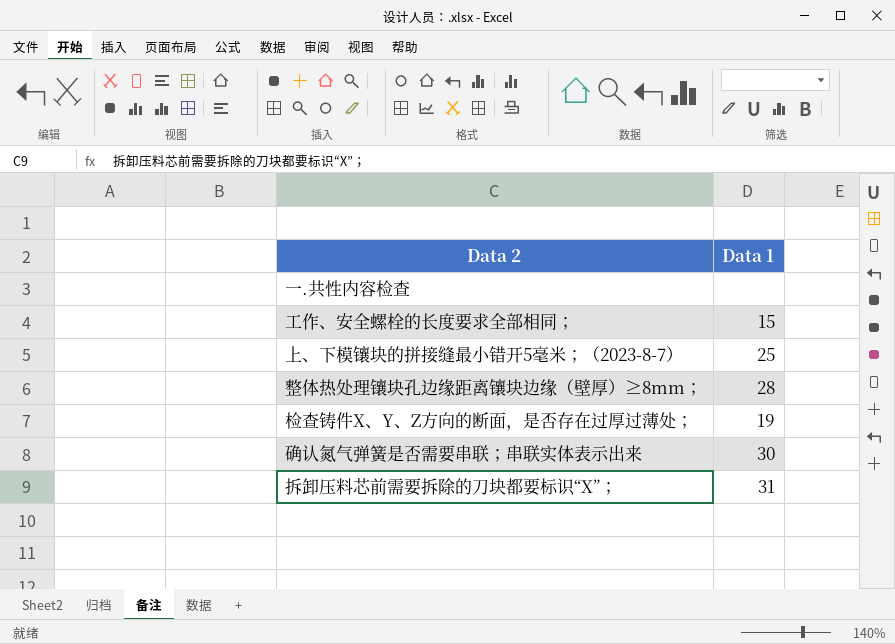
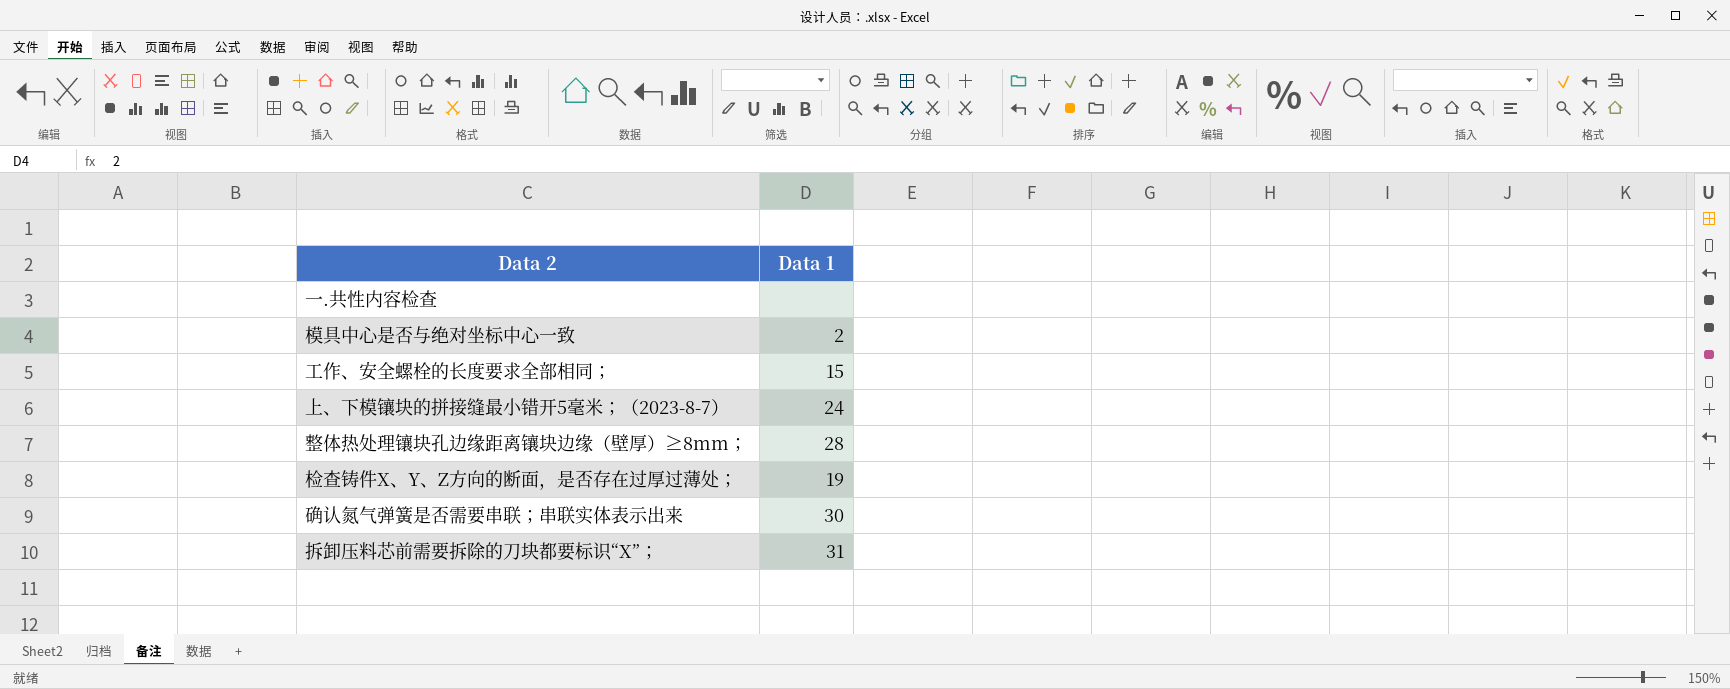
row 模具中心是否与绝对坐标中心一致: none -> 2
上、下模镶块的拼接缝最小错开5毫米；（2023-8-7） | Data 1: 25 -> 24

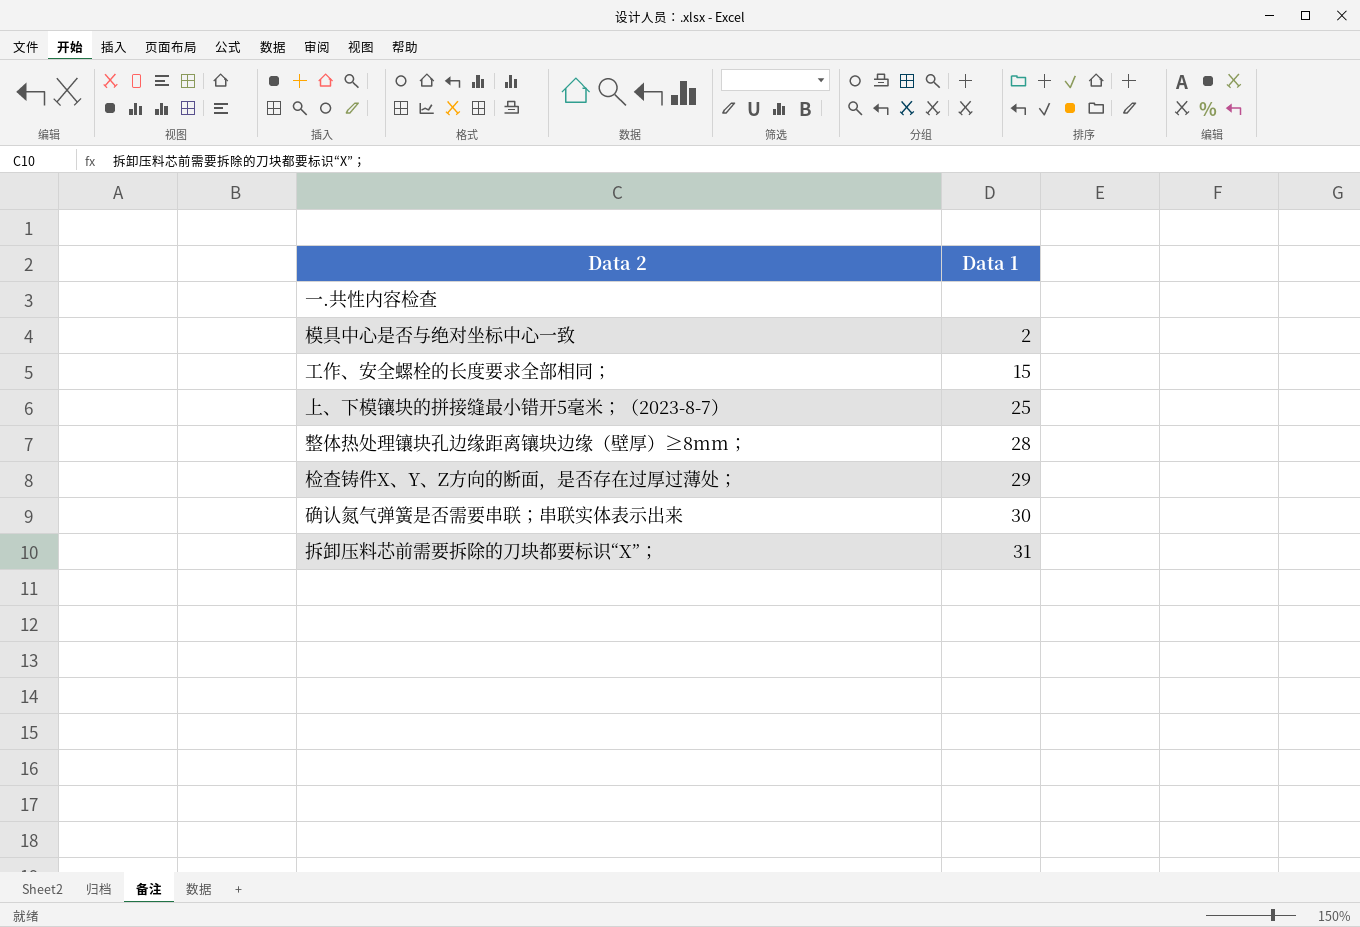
上、下模镶块的拼接缝最小错开5毫米；（2023-8-7） | Data 1: 24 -> 25
检查铸件X、Y、Z方向的断面，是否存在过厚过薄处； | Data 1: 19 -> 29

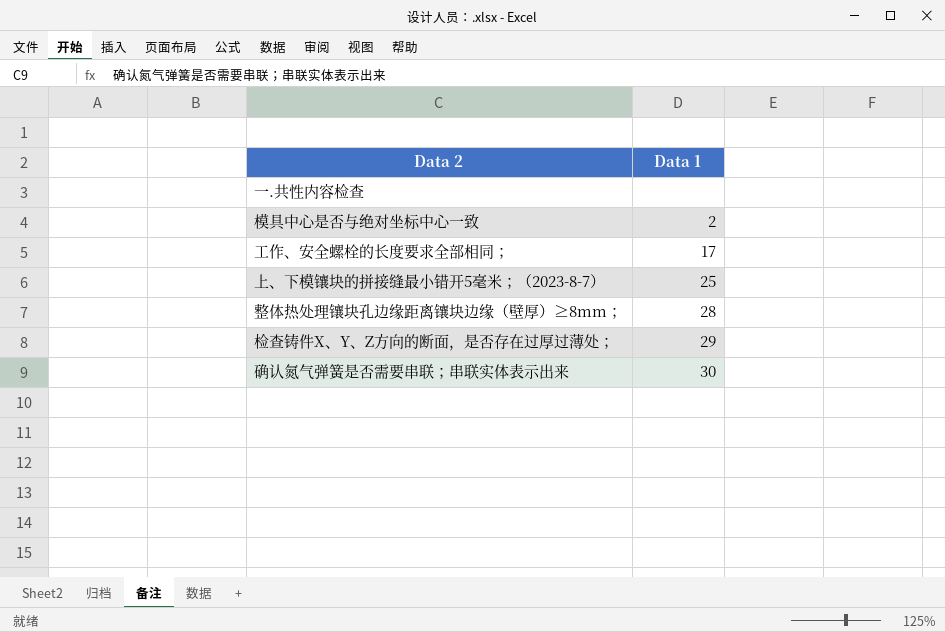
row 拆卸压料芯前需要拆除的刀块都要标识“X”；: 31 -> none
工作、安全螺栓的长度要求全部相同； | Data 1: 15 -> 17

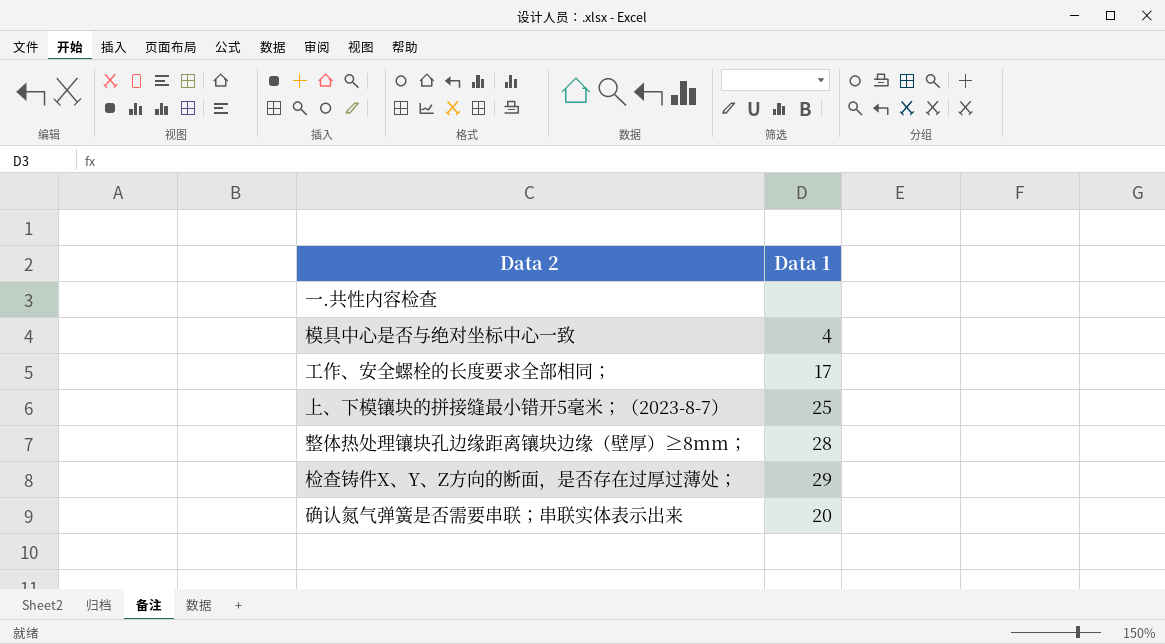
模具中心是否与绝对坐标中心一致 | Data 1: 2 -> 4
确认氮气弹簧是否需要串联；串联实体表示出来 | Data 1: 30 -> 20

